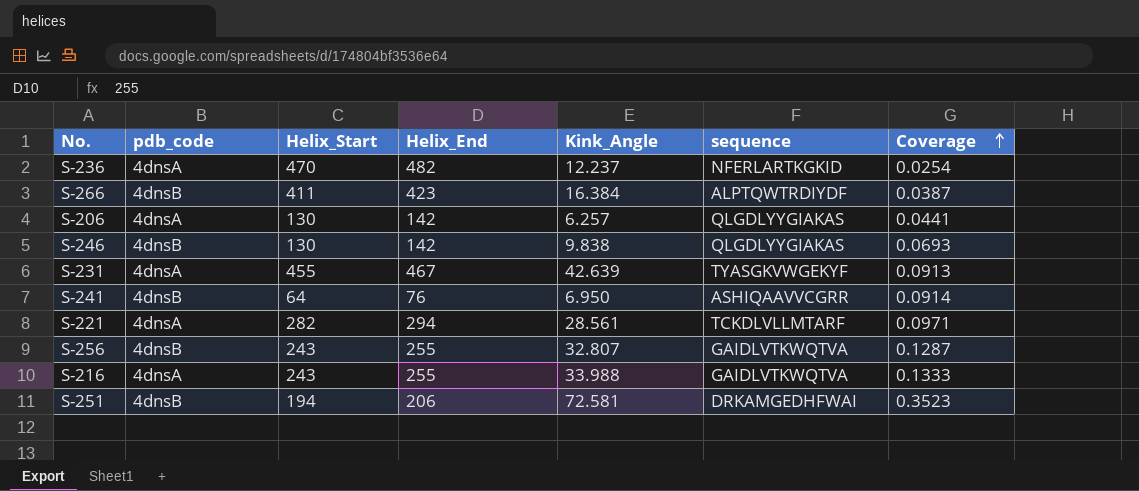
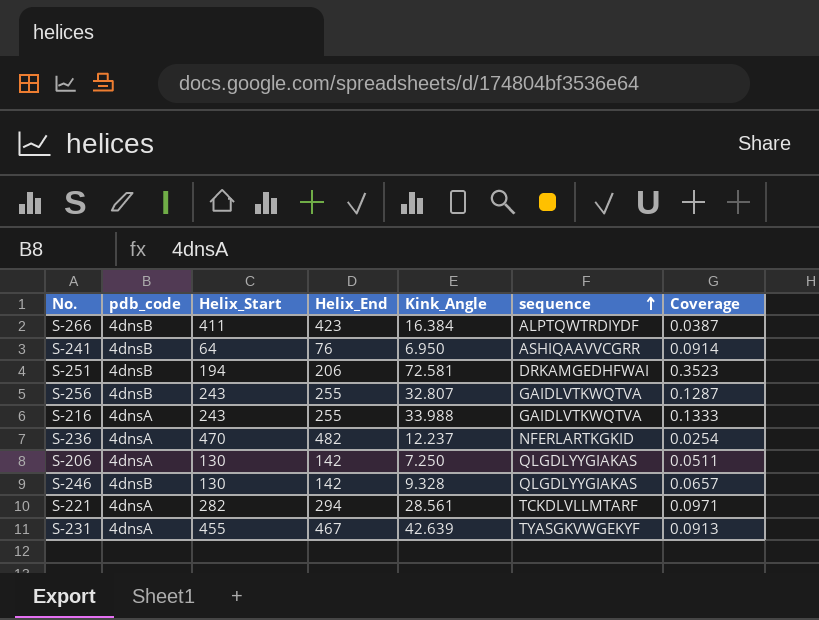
row order: Coverage ascending -> sequence ascending
S-206 | Kink_Angle: 6.257 -> 7.250
S-206 | Coverage: 0.0441 -> 0.0511
S-246 | Kink_Angle: 9.838 -> 9.328
S-246 | Coverage: 0.0693 -> 0.0657

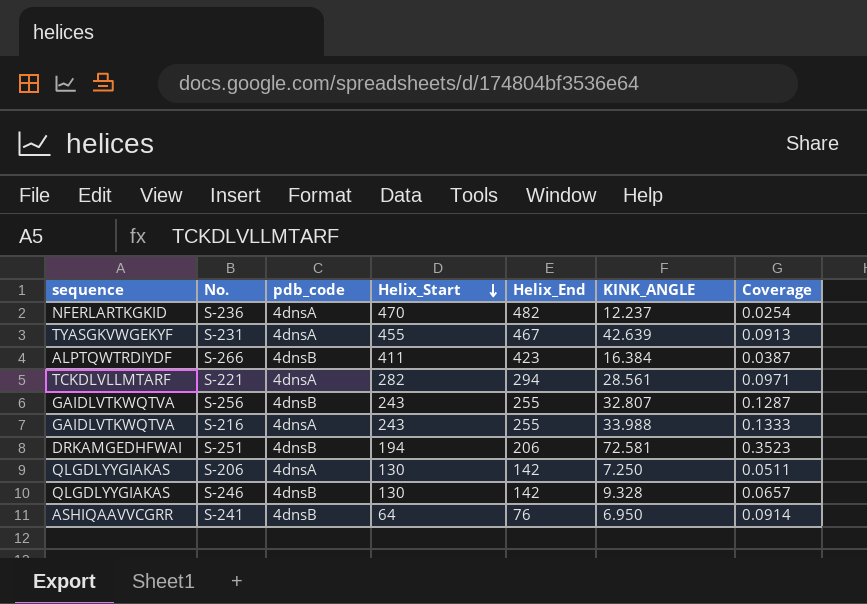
row order: sequence ascending -> Helix_Start descending
column sequence | position: 6 -> 1
column name: Kink_Angle -> KINK_ANGLE

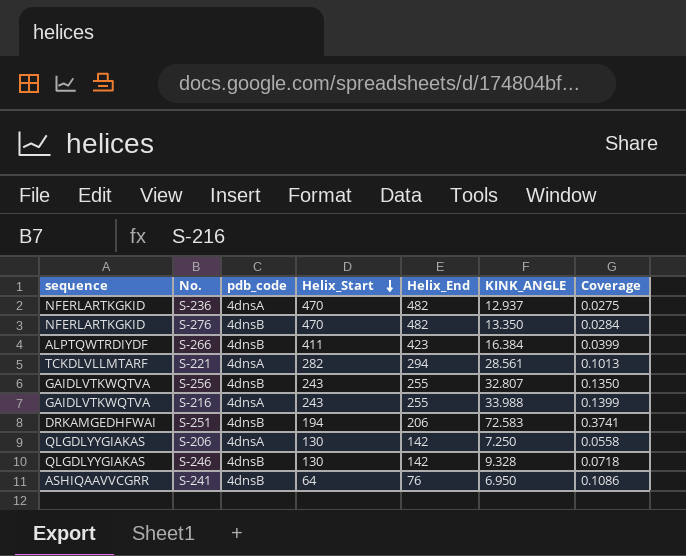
column Coverage | formula: [KINK_ANGLE] / [Helix_End] -> [KINK_ANGLE] / [Helix_Start]
row S-231: TYASGKVWGEKYF | 4dnsA | 455 | 467 | 42.639 | 0.0913 -> none
S-236 | KINK_ANGLE: 12.237 -> 12.937
row S-276: none -> NFERLARTKGKID | 4dnsB | 470 | 482 | 13.350 | 0.0284
S-251 | KINK_ANGLE: 72.581 -> 72.583

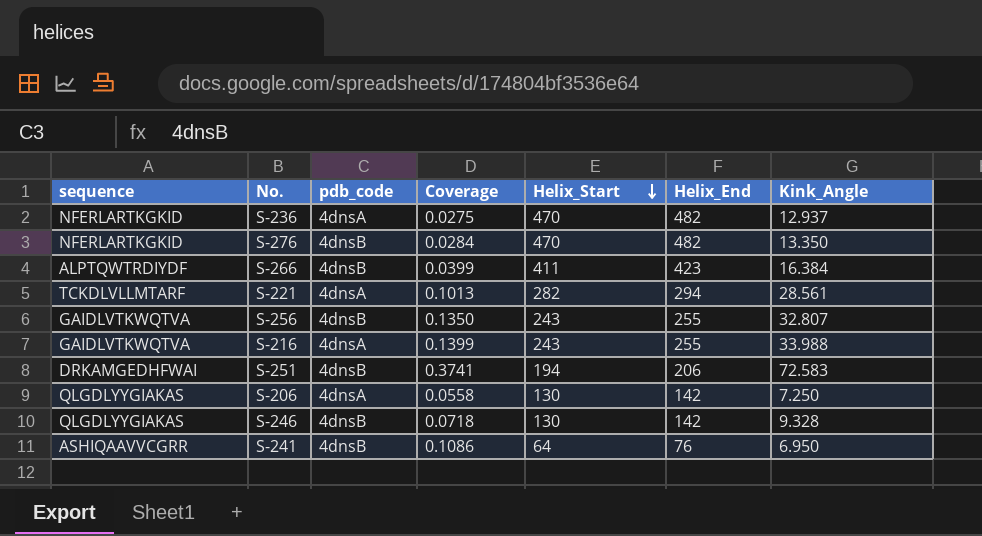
column Coverage | position: 7 -> 4
column name: KINK_ANGLE -> Kink_Angle

